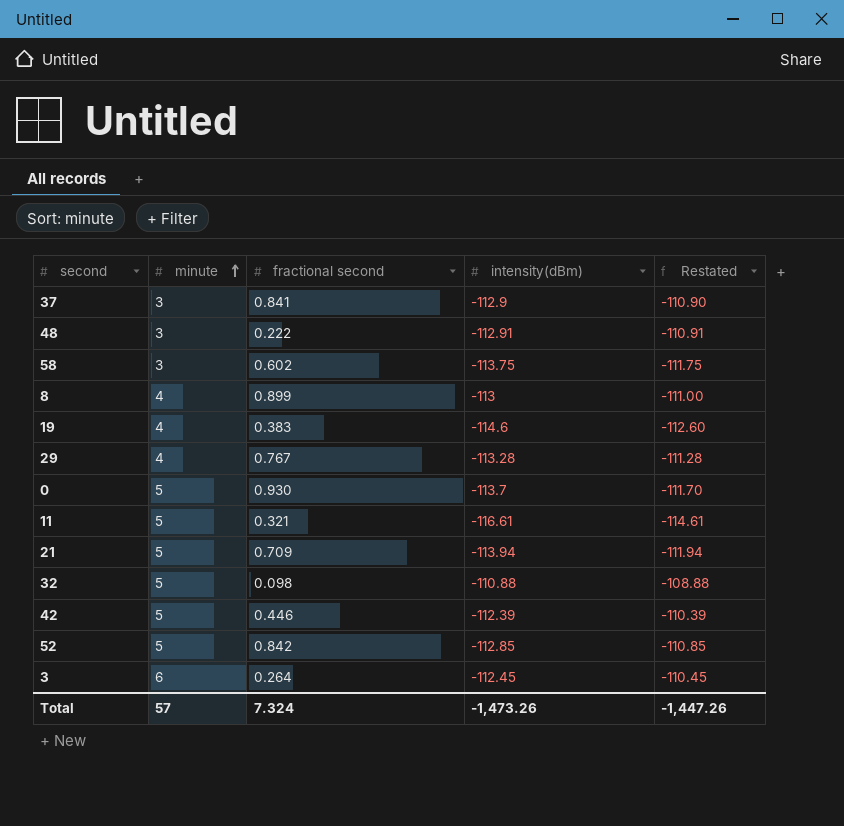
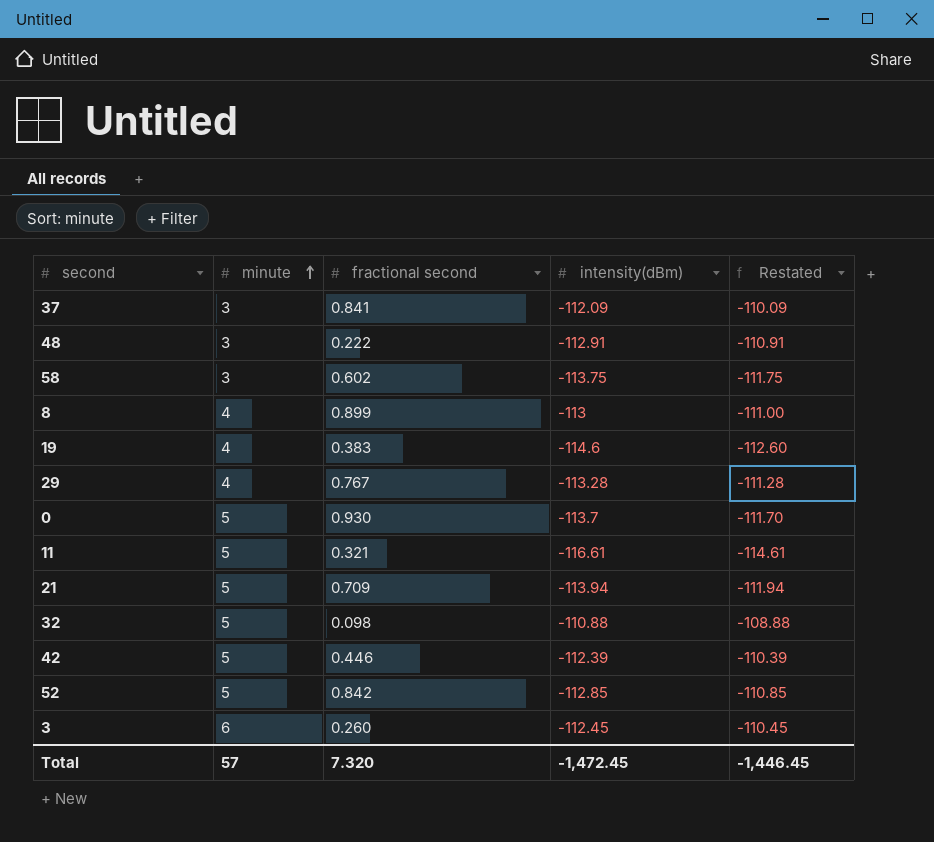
37 | intensity(dBm): -112.9 -> -112.09
37 | Restated: -110.90 -> -110.09
3 | fractional second: 0.264 -> 0.260
Total | fractional second: 7.324 -> 7.320
Total | intensity(dBm): -1,473.26 -> -1,472.45
Total | Restated: -1,447.26 -> -1,446.45

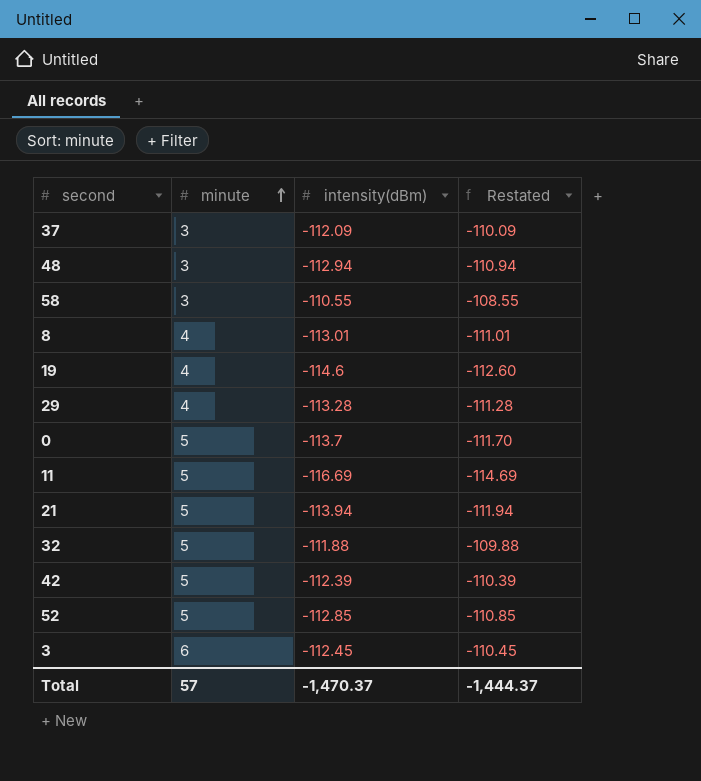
column fractional second | position: 3 -> none
48 | intensity(dBm): -112.91 -> -112.94
48 | Restated: -110.91 -> -110.94
58 | intensity(dBm): -113.75 -> -110.55
58 | Restated: -111.75 -> -108.55
8 | intensity(dBm): -113 -> -113.01
8 | Restated: -111.00 -> -111.01
11 | intensity(dBm): -116.61 -> -116.69
11 | Restated: -114.61 -> -114.69
32 | intensity(dBm): -110.88 -> -111.88
32 | Restated: -108.88 -> -109.88
Total | intensity(dBm): -1,472.45 -> -1,470.37
Total | Restated: -1,446.45 -> -1,444.37

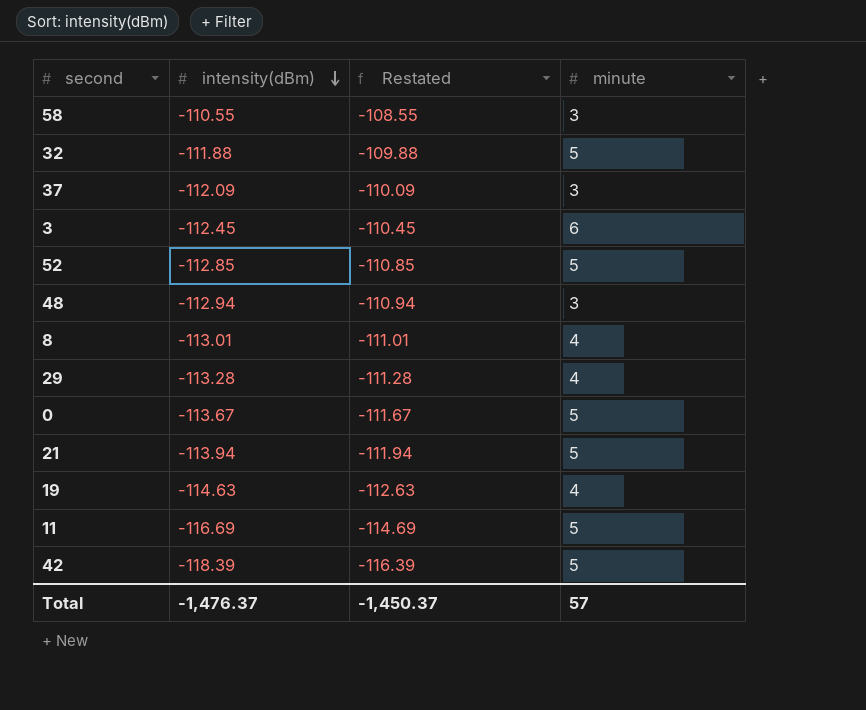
row order: minute ascending -> intensity(dBm) descending
column minute | position: 2 -> 4
0 | intensity(dBm): -113.7 -> -113.67
0 | Restated: -111.70 -> -111.67
19 | intensity(dBm): -114.6 -> -114.63
19 | Restated: -112.60 -> -112.63
42 | intensity(dBm): -112.39 -> -118.39
42 | Restated: -110.39 -> -116.39
Total | intensity(dBm): -1,470.37 -> -1,476.37
Total | Restated: -1,444.37 -> -1,450.37

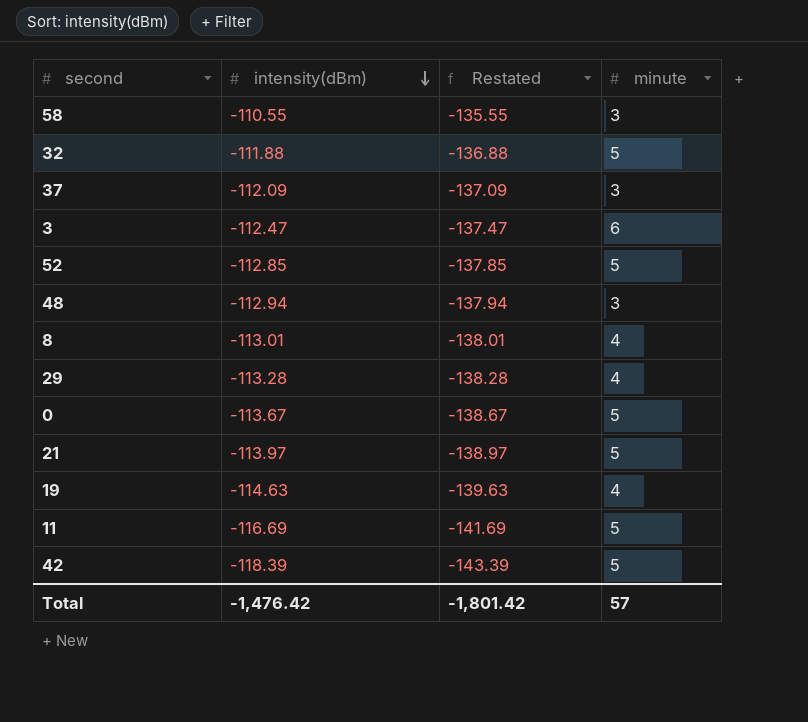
column Restated | formula: [intensity(dBm)] + 2 -> [intensity(dBm)] - 25
3 | intensity(dBm): -112.45 -> -112.47
21 | intensity(dBm): -113.94 -> -113.97
Total | intensity(dBm): -1,476.37 -> -1,476.42
Total | Restated: -1,450.37 -> -1,801.42

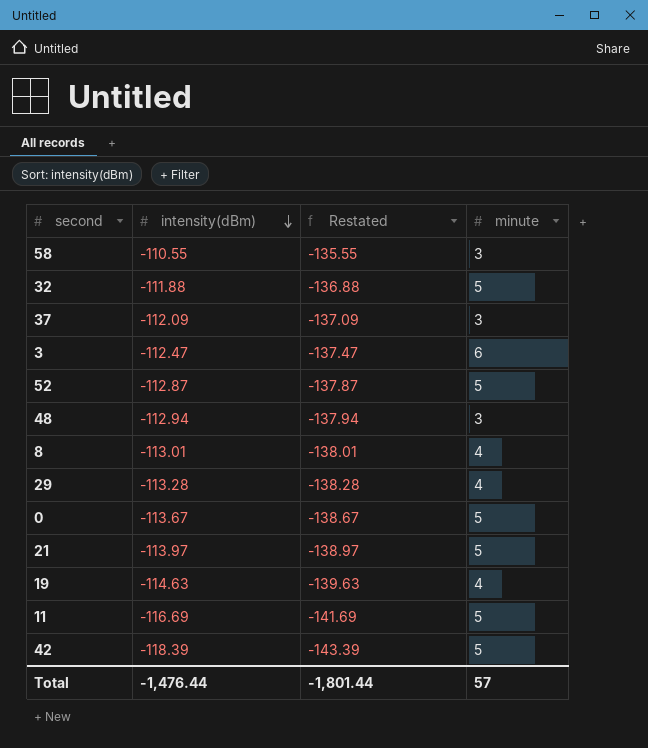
52 | intensity(dBm): -112.85 -> -112.87
52 | Restated: -137.85 -> -137.87
Total | intensity(dBm): -1,476.42 -> -1,476.44
Total | Restated: -1,801.42 -> -1,801.44

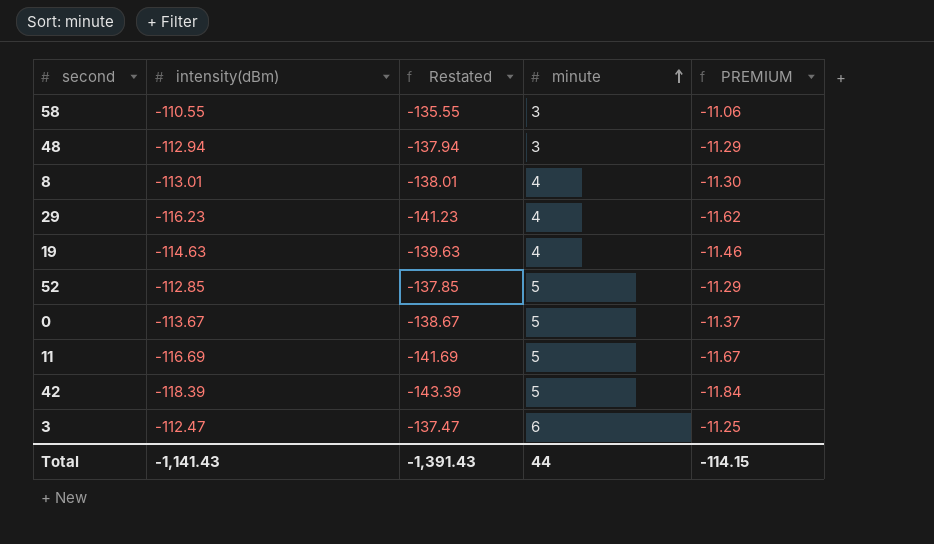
row order: intensity(dBm) descending -> minute ascending
column PREMIUM | formula: none -> [intensity(dBm)] * 0.1
row 32: -111.88 | -136.88 | 5 -> none
row 37: -112.09 | -137.09 | 3 -> none
row 21: -113.97 | -138.97 | 5 -> none
29 | intensity(dBm): -113.28 -> -116.23
29 | Restated: -138.28 -> -141.23
52 | intensity(dBm): -112.87 -> -112.85
52 | Restated: -137.87 -> -137.85
Total | intensity(dBm): -1,476.44 -> -1,141.43
Total | Restated: -1,801.44 -> -1,391.43
Total | minute: 57 -> 44

